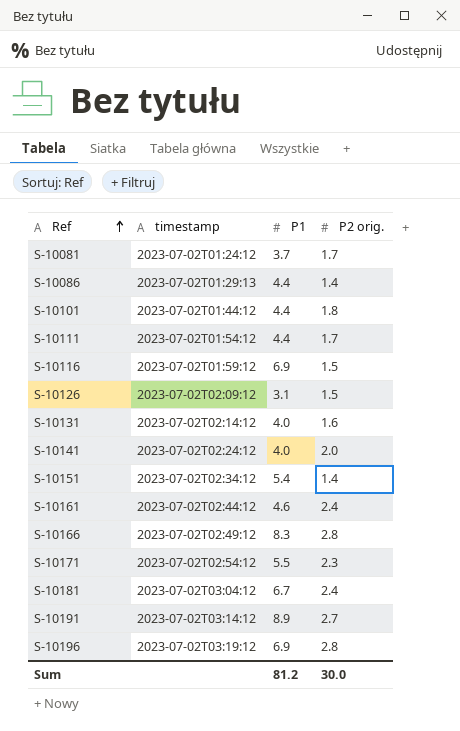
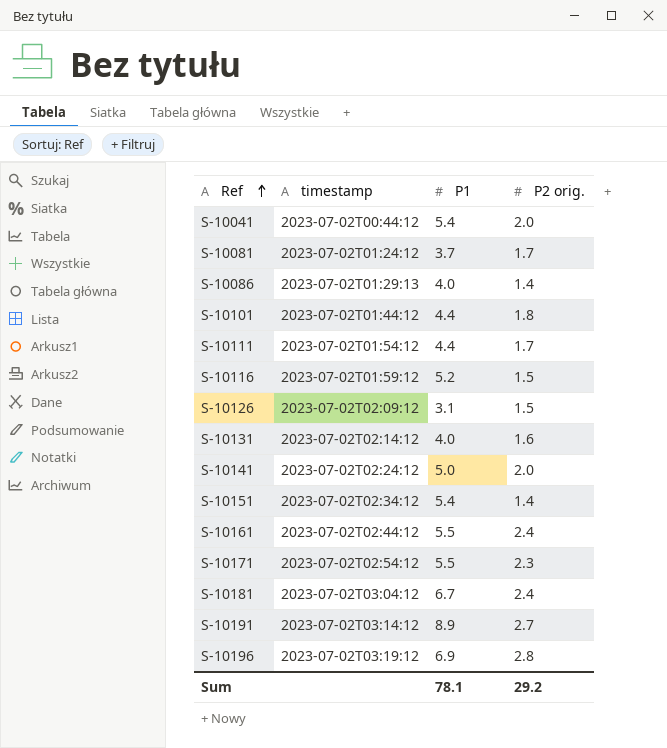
row S-10166: 2023-07-02T02:49:12 | 8.3 | 2.8 -> none
row S-10041: none -> 2023-07-02T00:44:12 | 5.4 | 2.0
S-10086 | P1: 4.4 -> 4.0
S-10116 | P1: 6.9 -> 5.2
S-10141 | P1: 4.0 -> 5.0
S-10161 | P1: 4.6 -> 5.5
Sum | P1: 81.2 -> 78.1
Sum | P2 orig.: 30.0 -> 29.2

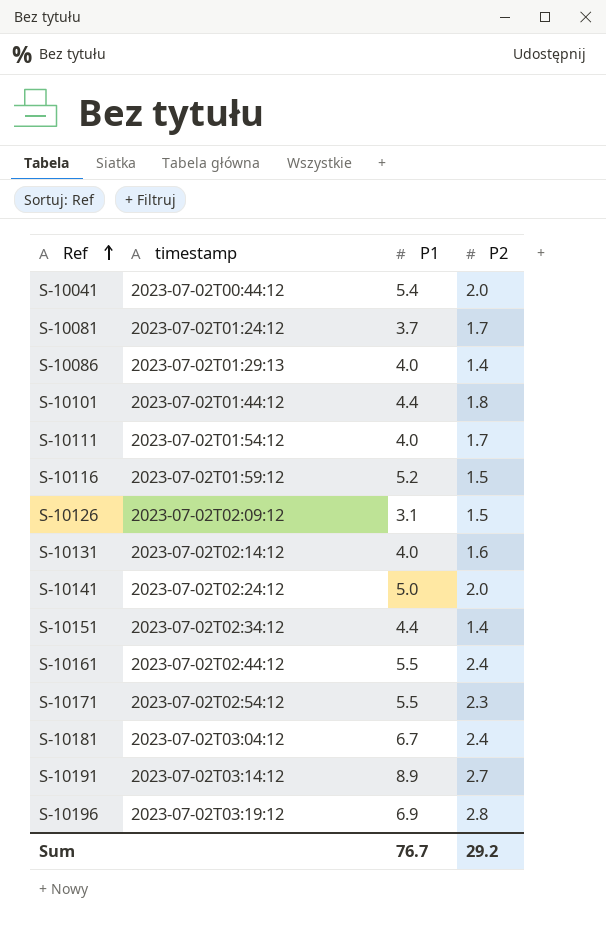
column name: P2 orig. -> P2
S-10111 | P1: 4.4 -> 4.0
S-10151 | P1: 5.4 -> 4.4
Sum | P1: 78.1 -> 76.7

